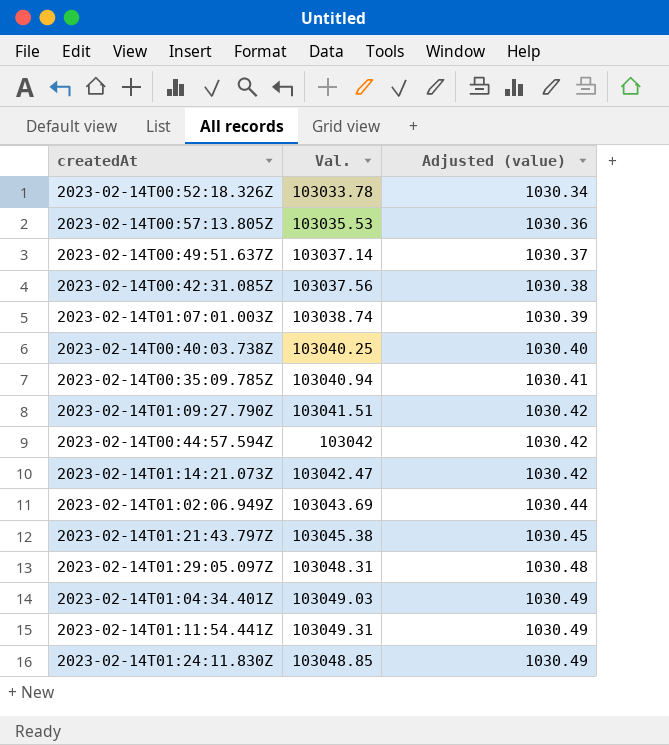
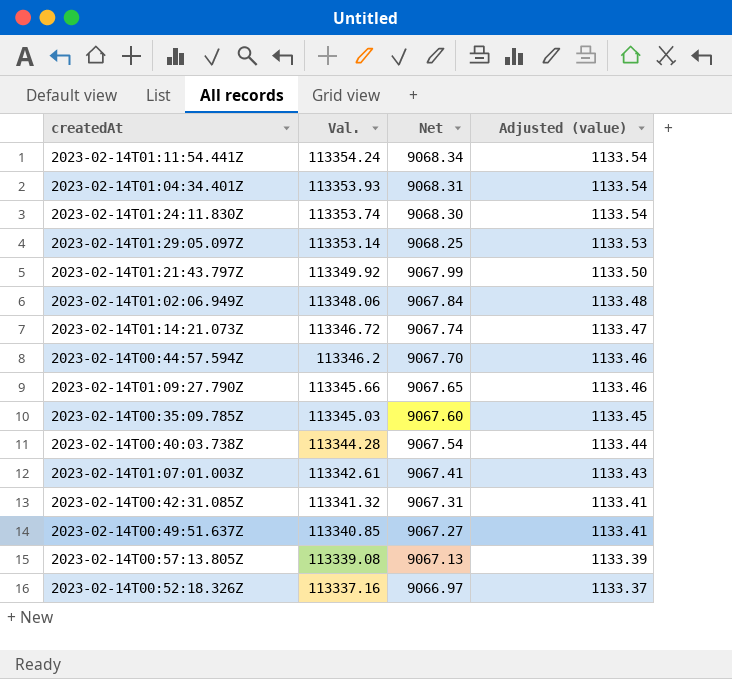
row order: Adjusted (value) ascending -> Val. descending
column Net | formula: none -> [Val.] * 0.08
2023-02-14T01:11:54.441Z | Val.: 103049.31 -> 113354.24
2023-02-14T01:11:54.441Z | Adjusted (value): 1030.49 -> 1133.54
2023-02-14T01:04:34.401Z | Val.: 103049.03 -> 113353.93
2023-02-14T01:04:34.401Z | Adjusted (value): 1030.49 -> 1133.54
2023-02-14T01:24:11.830Z | Val.: 103048.85 -> 113353.74
2023-02-14T01:24:11.830Z | Adjusted (value): 1030.49 -> 1133.54
2023-02-14T01:29:05.097Z | Val.: 103048.31 -> 113353.14
2023-02-14T01:29:05.097Z | Adjusted (value): 1030.48 -> 1133.53
2023-02-14T01:21:43.797Z | Val.: 103045.38 -> 113349.92
2023-02-14T01:21:43.797Z | Adjusted (value): 1030.45 -> 1133.50
2023-02-14T01:02:06.949Z | Val.: 103043.69 -> 113348.06
2023-02-14T01:02:06.949Z | Adjusted (value): 1030.44 -> 1133.48
2023-02-14T01:14:21.073Z | Val.: 103042.47 -> 113346.72
2023-02-14T01:14:21.073Z | Adjusted (value): 1030.42 -> 1133.47
2023-02-14T00:44:57.594Z | Val.: 103042 -> 113346.2
2023-02-14T00:44:57.594Z | Adjusted (value): 1030.42 -> 1133.46
2023-02-14T01:09:27.790Z | Val.: 103041.51 -> 113345.66
2023-02-14T01:09:27.790Z | Adjusted (value): 1030.42 -> 1133.46
2023-02-14T00:35:09.785Z | Val.: 103040.94 -> 113345.03
2023-02-14T00:35:09.785Z | Adjusted (value): 1030.41 -> 1133.45
2023-02-14T00:40:03.738Z | Val.: 103040.25 -> 113344.28
2023-02-14T00:40:03.738Z | Adjusted (value): 1030.40 -> 1133.44
2023-02-14T01:07:01.003Z | Val.: 103038.74 -> 113342.61
2023-02-14T01:07:01.003Z | Adjusted (value): 1030.39 -> 1133.43
2023-02-14T00:42:31.085Z | Val.: 103037.56 -> 113341.32
2023-02-14T00:42:31.085Z | Adjusted (value): 1030.38 -> 1133.41
2023-02-14T00:49:51.637Z | Val.: 103037.14 -> 113340.85
2023-02-14T00:49:51.637Z | Adjusted (value): 1030.37 -> 1133.41
2023-02-14T00:57:13.805Z | Val.: 103035.53 -> 113339.08
2023-02-14T00:57:13.805Z | Adjusted (value): 1030.36 -> 1133.39
2023-02-14T00:52:18.326Z | Val.: 103033.78 -> 113337.16
2023-02-14T00:52:18.326Z | Adjusted (value): 1030.34 -> 1133.37

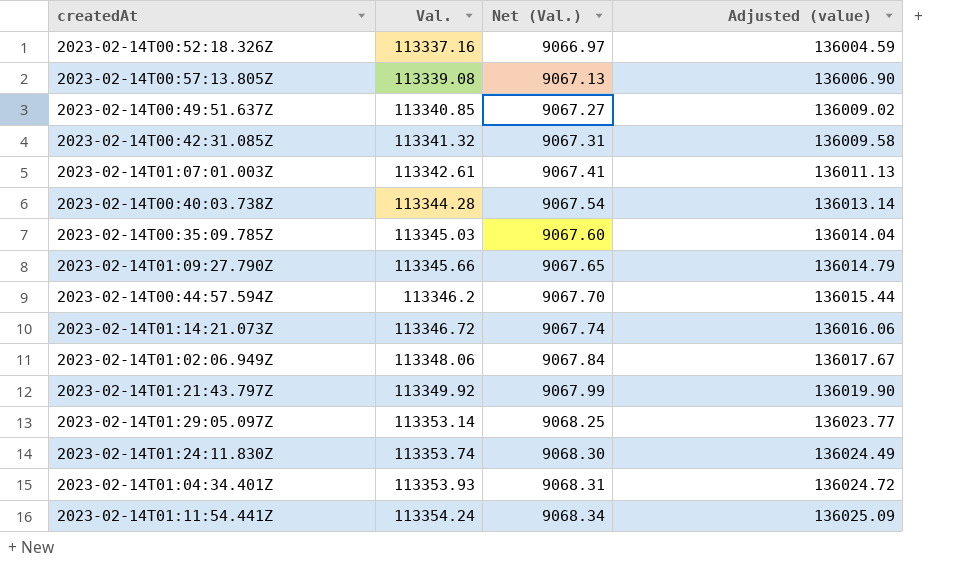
row order: Val. descending -> Val. ascending
column name: Net -> Net (Val.)
column Adjusted (value) | formula: [Val.] * 0.01 -> [Val.] * 1.2

